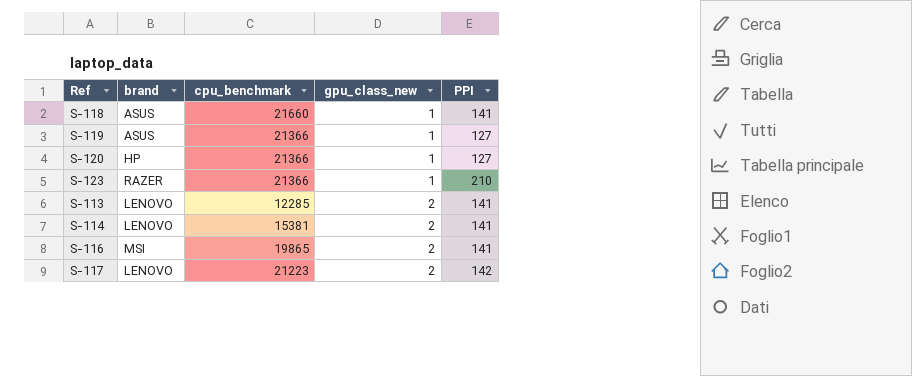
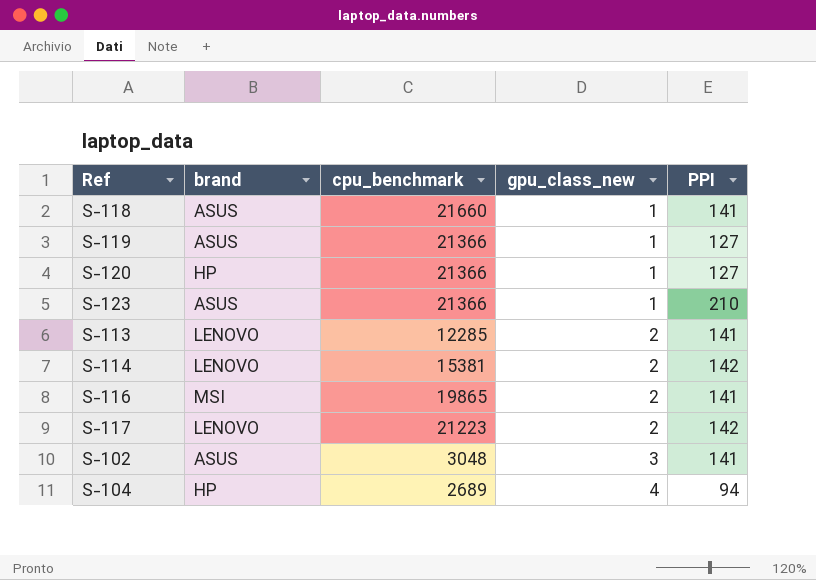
S-123 | brand: RAZER -> ASUS
S-114 | PPI: 141 -> 142
row S-102: none -> ASUS | 3048 | 3 | 141
row S-104: none -> HP | 2689 | 4 | 94

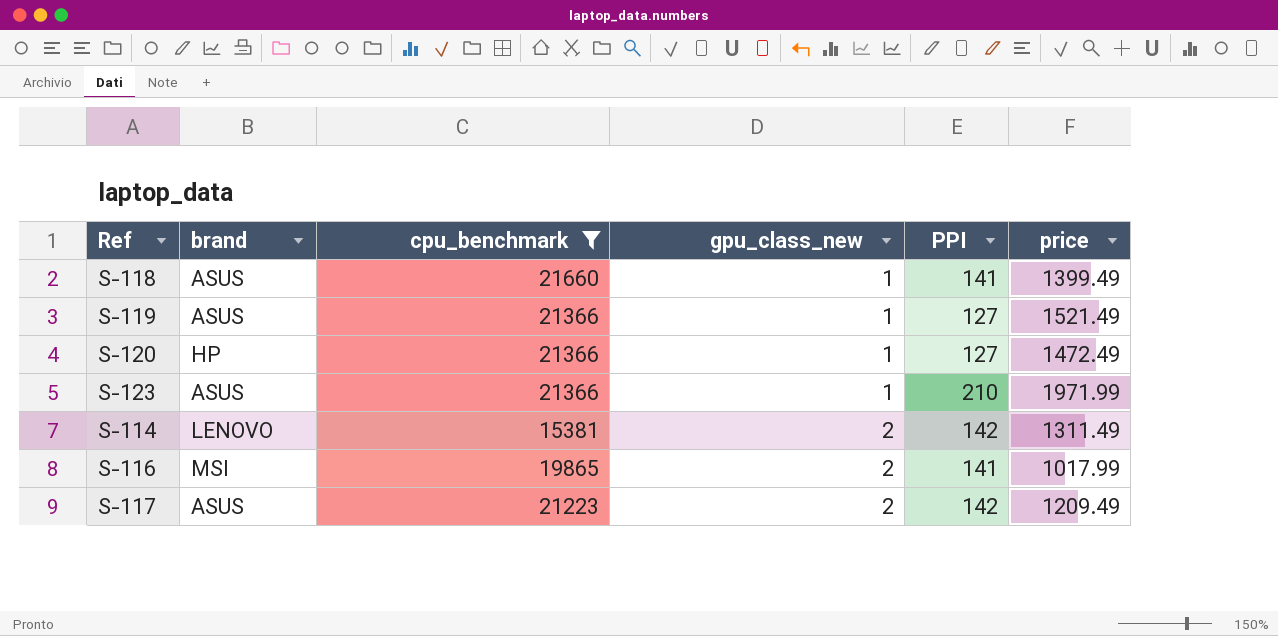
filter: none -> cpu_benchmark >= 15381
column price | position: none -> 6
S-117 | brand: LENOVO -> ASUS

